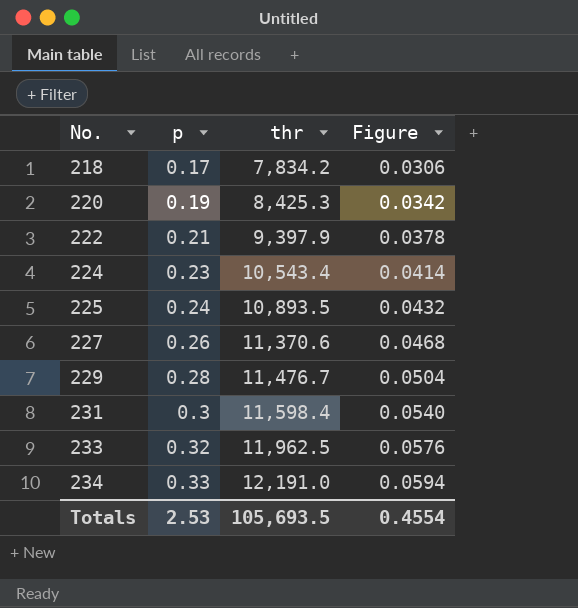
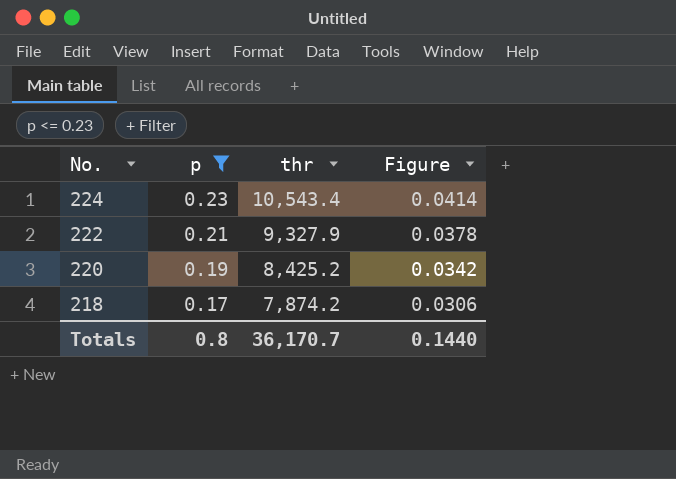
filter: none -> p <= 0.23
row order: No. ascending -> No. descending
222 | thr: 9,397.9 -> 9,327.9
220 | thr: 8,425.3 -> 8,425.2
218 | thr: 7,834.2 -> 7,874.2
Totals | p: 2.53 -> 0.8
Totals | thr: 105,693.5 -> 36,170.7
Totals | Figure: 0.4554 -> 0.1440

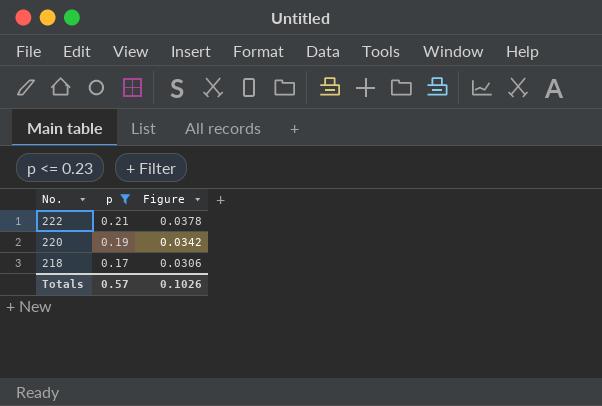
column thr | position: 3 -> none
row 224: 0.23 | 10,543.4 | 0.0414 -> none
Totals | p: 0.8 -> 0.57
Totals | Figure: 0.1440 -> 0.1026

